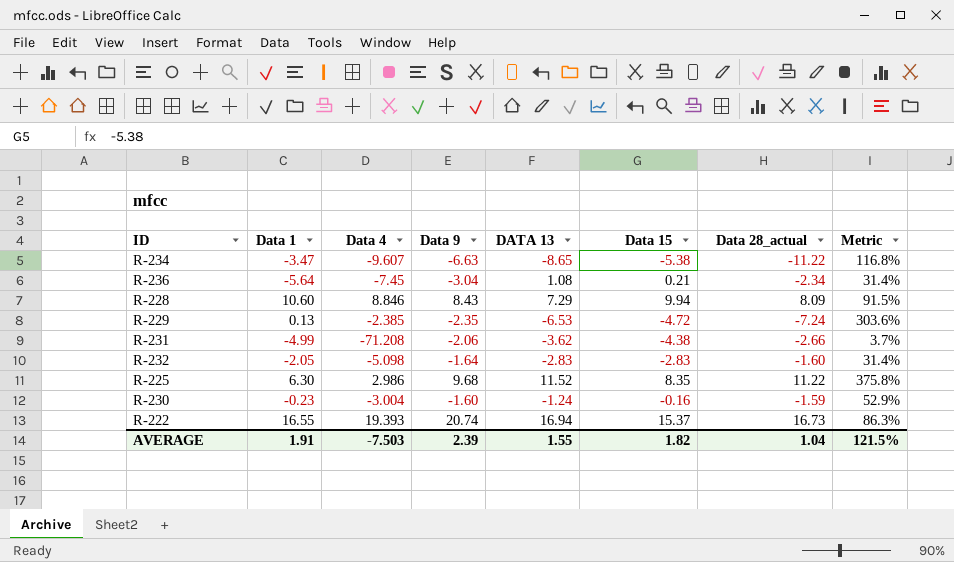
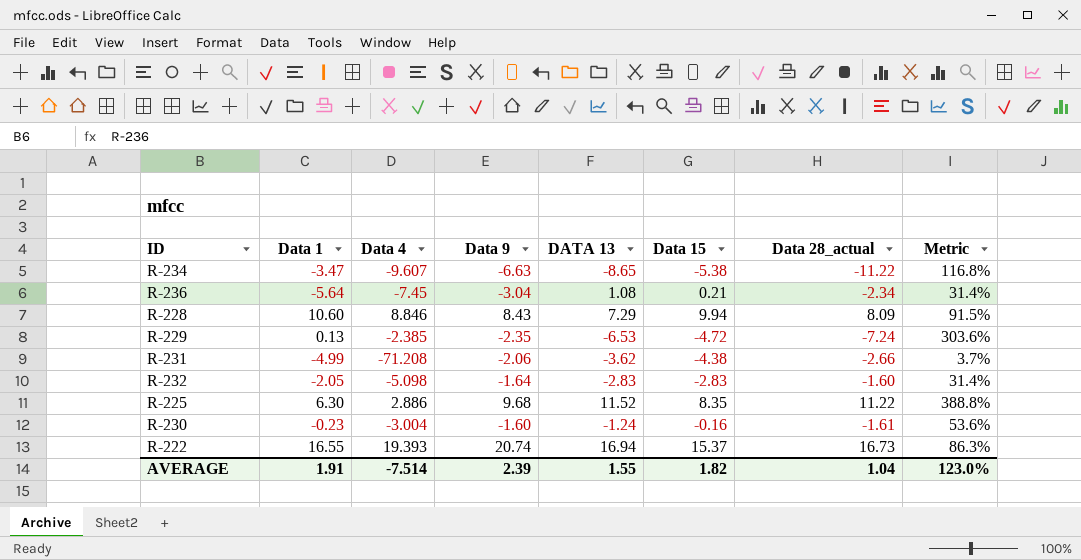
R-225 | Data 4: 2.986 -> 2.886
R-225 | Metric: 375.8% -> 388.8%
R-230 | Data 28_actual: -1.59 -> -1.61
R-230 | Metric: 52.9% -> 53.6%
AVERAGE | Data 4: -7.503 -> -7.514
AVERAGE | Metric: 121.5% -> 123.0%

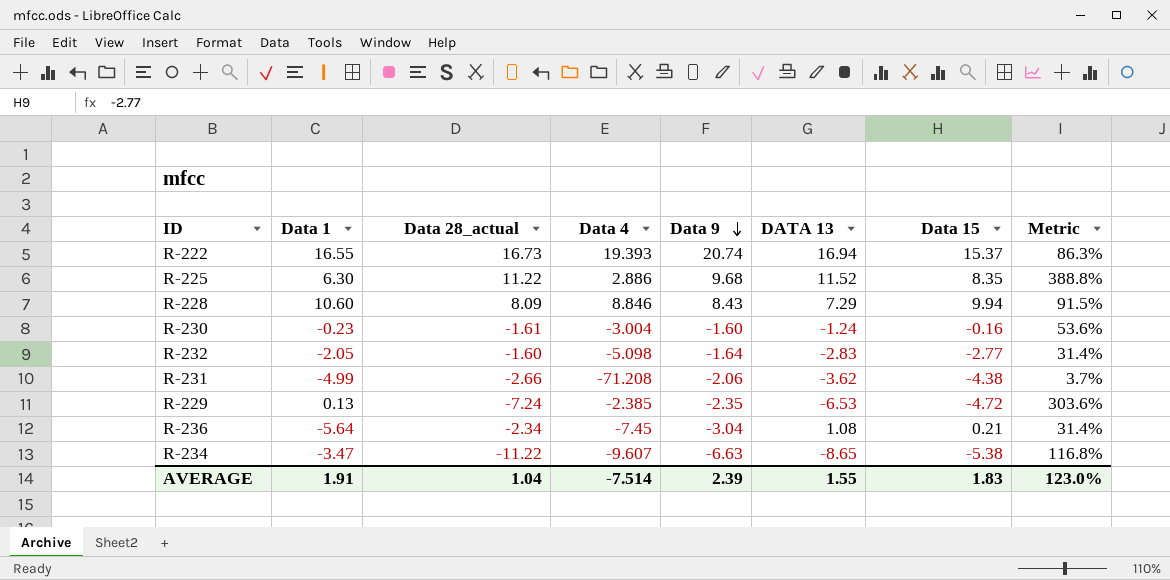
row order: none -> Data 9 descending
column Data 28_actual | position: 7 -> 3
R-232 | Data 15: -2.83 -> -2.77
AVERAGE | Data 15: 1.82 -> 1.83

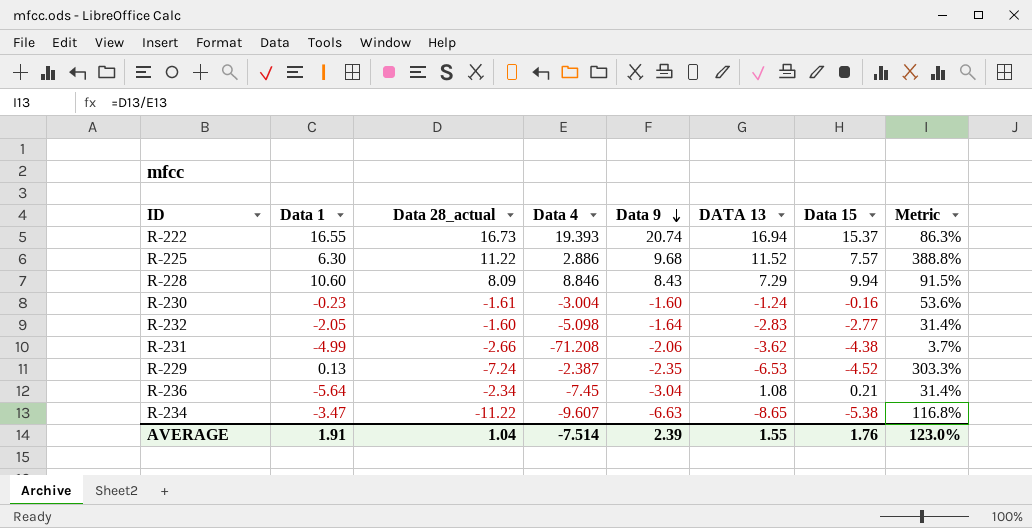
R-225 | Data 15: 8.35 -> 7.57
R-229 | Data 4: -2.385 -> -2.387
R-229 | Data 15: -4.72 -> -4.52
R-229 | Metric: 303.6% -> 303.3%
AVERAGE | Data 15: 1.83 -> 1.76

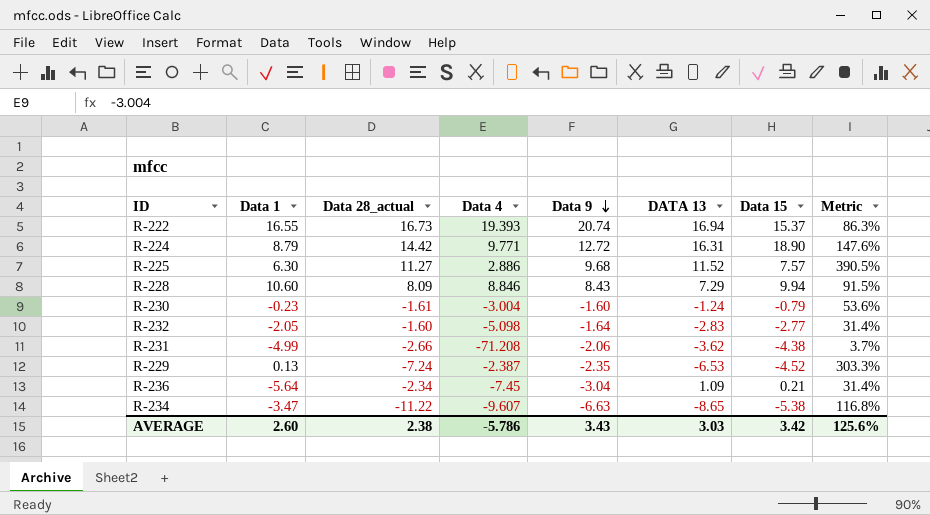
row R-224: none -> 8.79 | 14.42 | 9.771 | 12.72 | 16.31 | 18.90 | 147.6%
R-225 | Data 28_actual: 11.22 -> 11.27
R-225 | Metric: 388.8% -> 390.5%
R-230 | Data 15: -0.16 -> -0.79
R-236 | DATA 13: 1.08 -> 1.09
AVERAGE | Data 1: 1.91 -> 2.60
AVERAGE | Data 28_actual: 1.04 -> 2.38
AVERAGE | Data 4: -7.514 -> -5.786
AVERAGE | Data 9: 2.39 -> 3.43
AVERAGE | DATA 13: 1.55 -> 3.03
AVERAGE | Data 15: 1.76 -> 3.42
AVERAGE | Metric: 123.0% -> 125.6%

